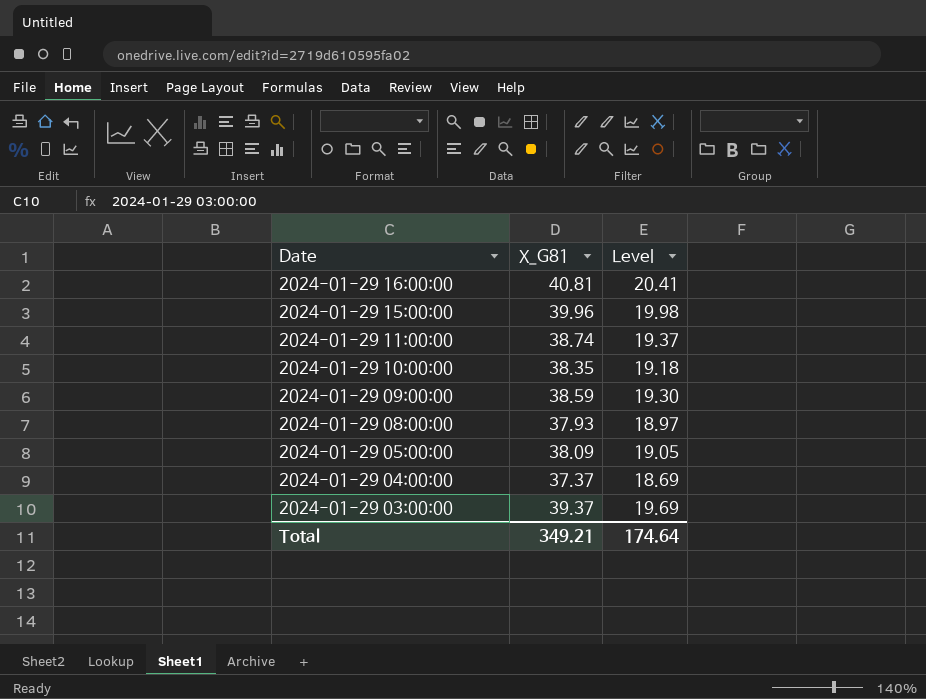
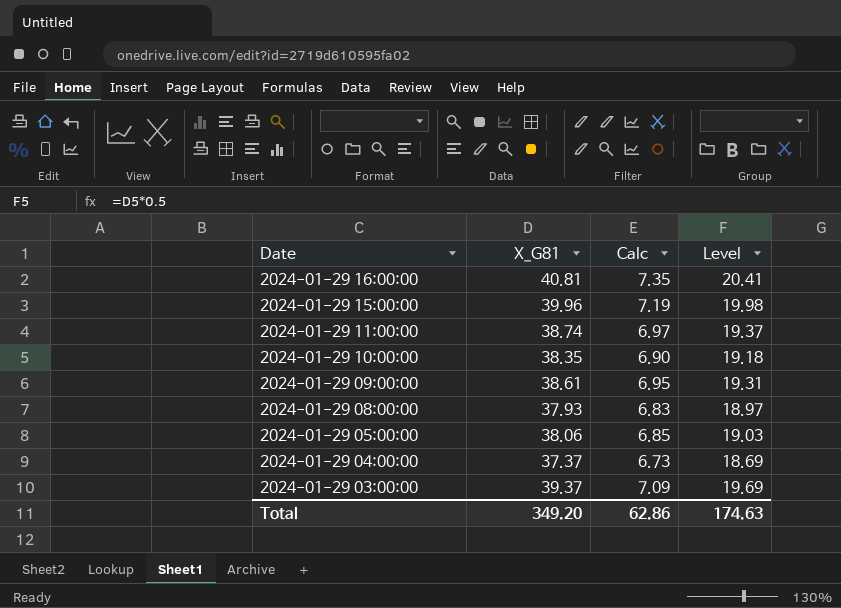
column Calc | formula: none -> [X_G81] * 0.18
2024-01-29 09:00:00 | X_G81: 38.59 -> 38.61
2024-01-29 09:00:00 | Level: 19.30 -> 19.31
2024-01-29 05:00:00 | X_G81: 38.09 -> 38.06
2024-01-29 05:00:00 | Level: 19.05 -> 19.03
Total | X_G81: 349.21 -> 349.20
Total | Level: 174.64 -> 174.63

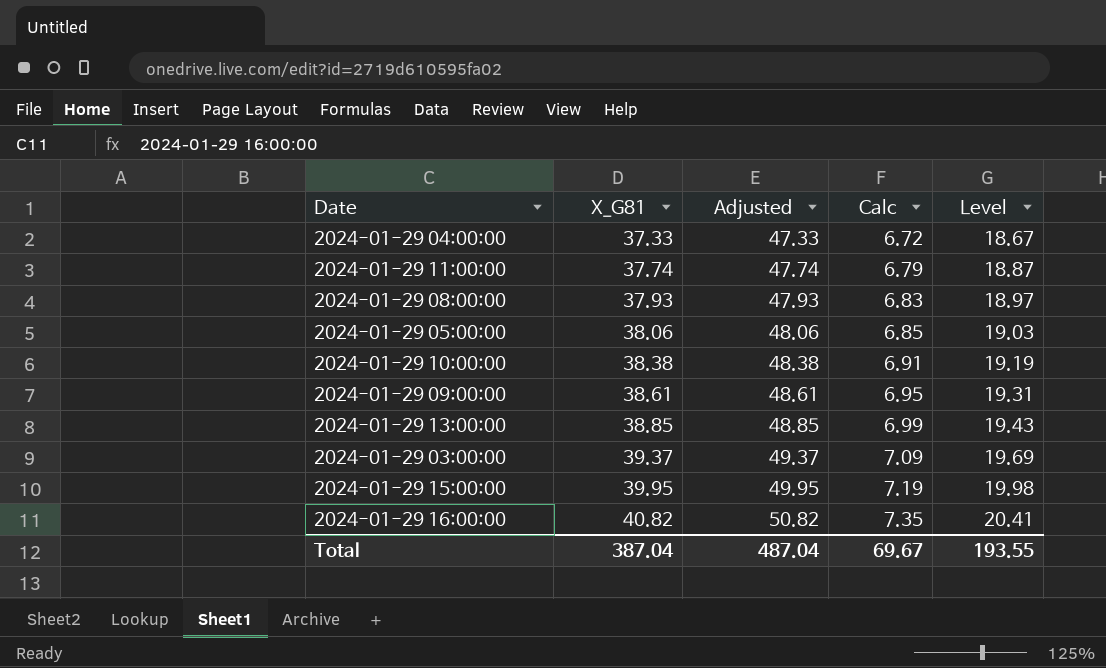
row order: Date descending -> X_G81 ascending
column Adjusted | formula: none -> [X_G81] + 10
2024-01-29 04:00:00 | X_G81: 37.37 -> 37.33
2024-01-29 04:00:00 | Calc: 6.73 -> 6.72
2024-01-29 04:00:00 | Level: 18.69 -> 18.67
2024-01-29 11:00:00 | X_G81: 38.74 -> 37.74
2024-01-29 11:00:00 | Calc: 6.97 -> 6.79
2024-01-29 11:00:00 | Level: 19.37 -> 18.87
2024-01-29 10:00:00 | X_G81: 38.35 -> 38.38
2024-01-29 10:00:00 | Calc: 6.90 -> 6.91
2024-01-29 10:00:00 | Level: 19.18 -> 19.19
row 2024-01-29 13:00:00: none -> 38.85 | 48.85 | 6.99 | 19.43
2024-01-29 15:00:00 | X_G81: 39.96 -> 39.95
2024-01-29 16:00:00 | X_G81: 40.81 -> 40.82
Total | X_G81: 349.20 -> 387.04
Total | Calc: 62.86 -> 69.67
Total | Level: 174.63 -> 193.55

